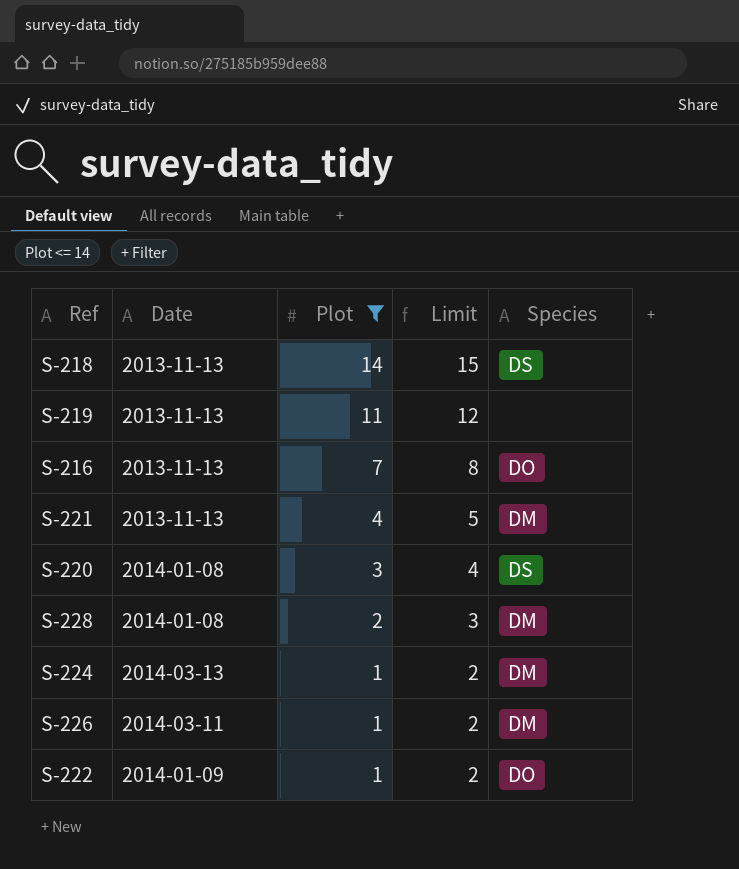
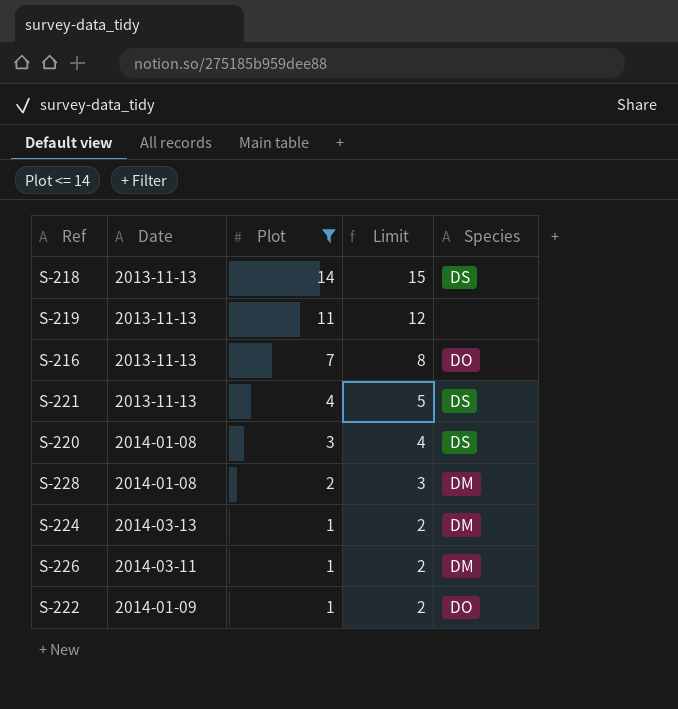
S-221 | Species: DM -> DS

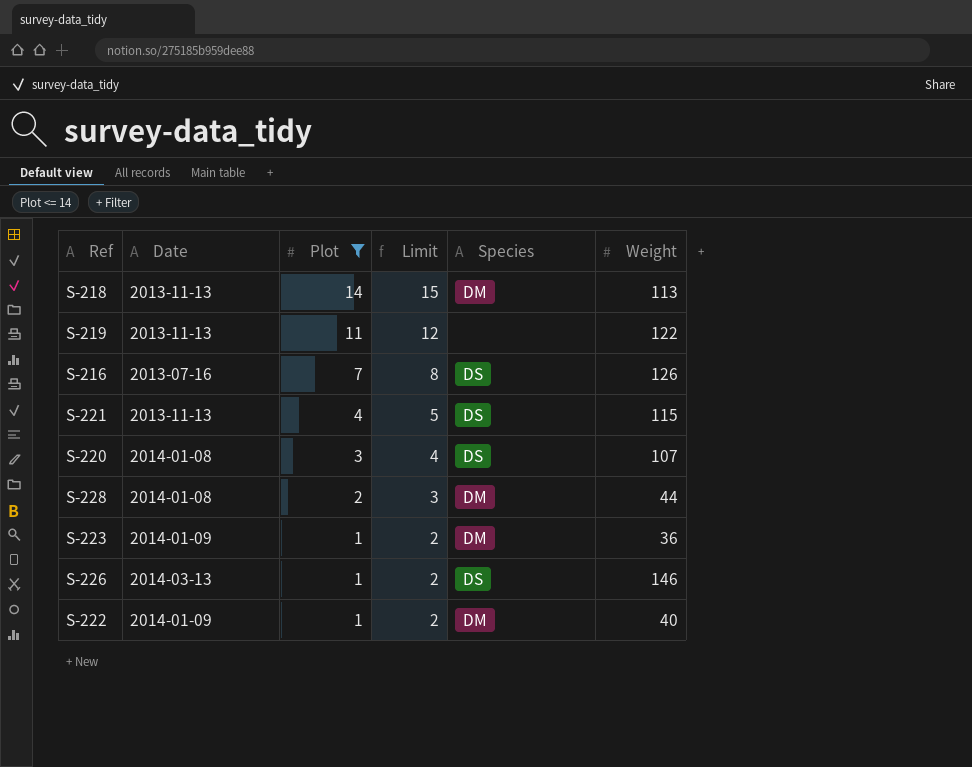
column Weight | position: none -> 6
row S-224: 2014-03-13 | 1 | 2 | DM -> none
S-218 | Species: DS -> DM
S-216 | Date: 2013-11-13 -> 2013-07-16
S-216 | Species: DO -> DS
row S-223: none -> 2014-01-09 | 1 | 2 | DM | 36
S-226 | Date: 2014-03-11 -> 2014-03-13
S-226 | Species: DM -> DS
S-222 | Species: DO -> DM

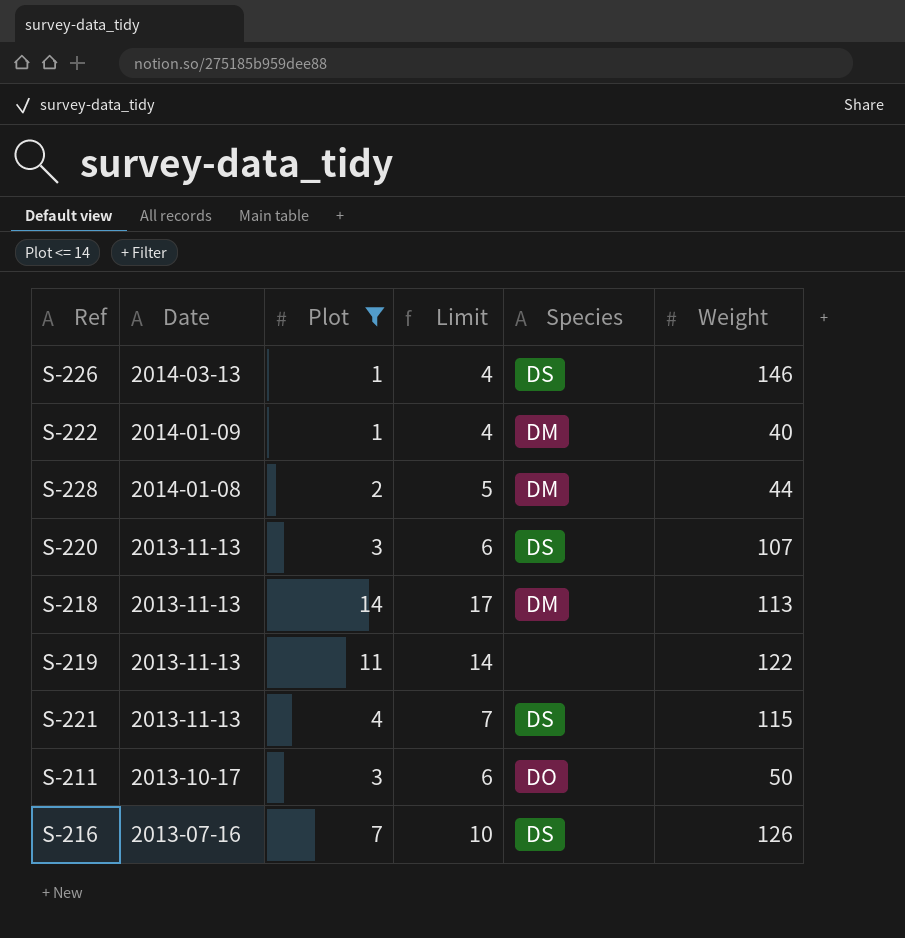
row order: Plot descending -> Date descending
column Limit | formula: [Plot] + 1 -> [Plot] + 3
row S-223: 2014-01-09 | 1 | 2 | DM | 36 -> none
S-220 | Date: 2014-01-08 -> 2013-11-13
row S-211: none -> 2013-10-17 | 3 | 6 | DO | 50

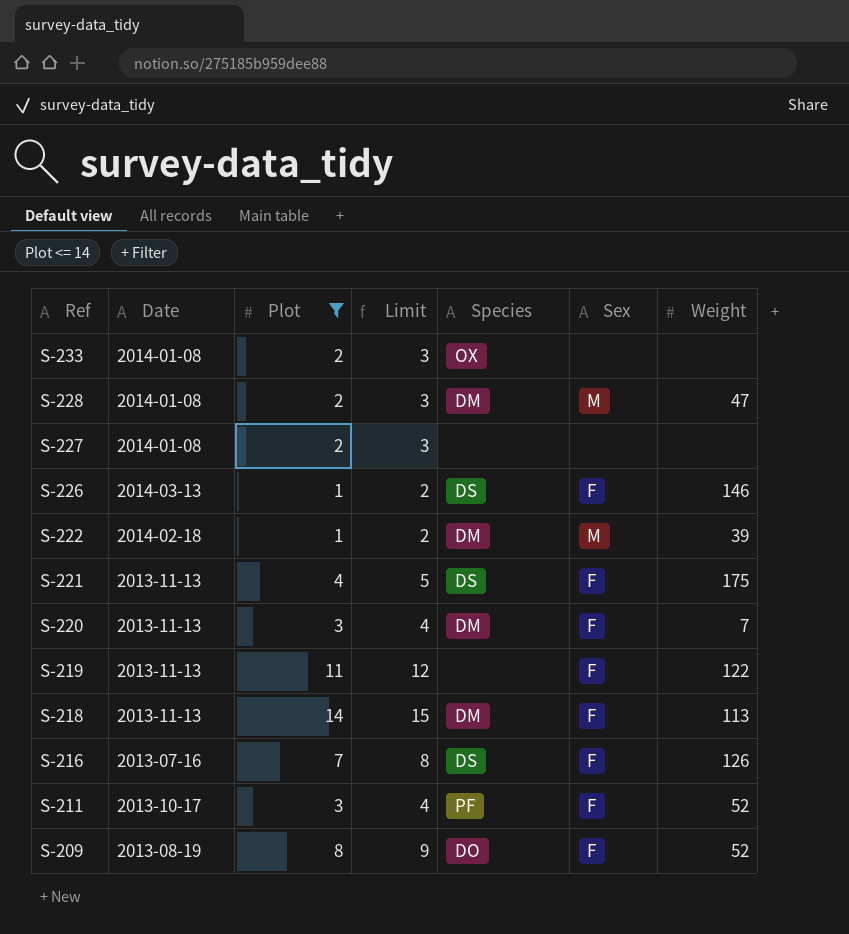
row order: Date descending -> Ref descending
column Limit | formula: [Plot] + 3 -> [Plot] + 1
column Sex | position: none -> 6
row S-233: none -> 2014-01-08 | 2 | 3 | OX | none | none
S-228 | Weight: 44 -> 47
row S-227: none -> 2014-01-08 | 2 | 3 | none | none | none
S-222 | Date: 2014-01-09 -> 2014-02-18
S-222 | Weight: 40 -> 39
S-221 | Weight: 115 -> 175
S-220 | Species: DS -> DM
S-220 | Weight: 107 -> 7
S-211 | Species: DO -> PF
S-211 | Weight: 50 -> 52
row S-209: none -> 2013-08-19 | 8 | 9 | DO | F | 52

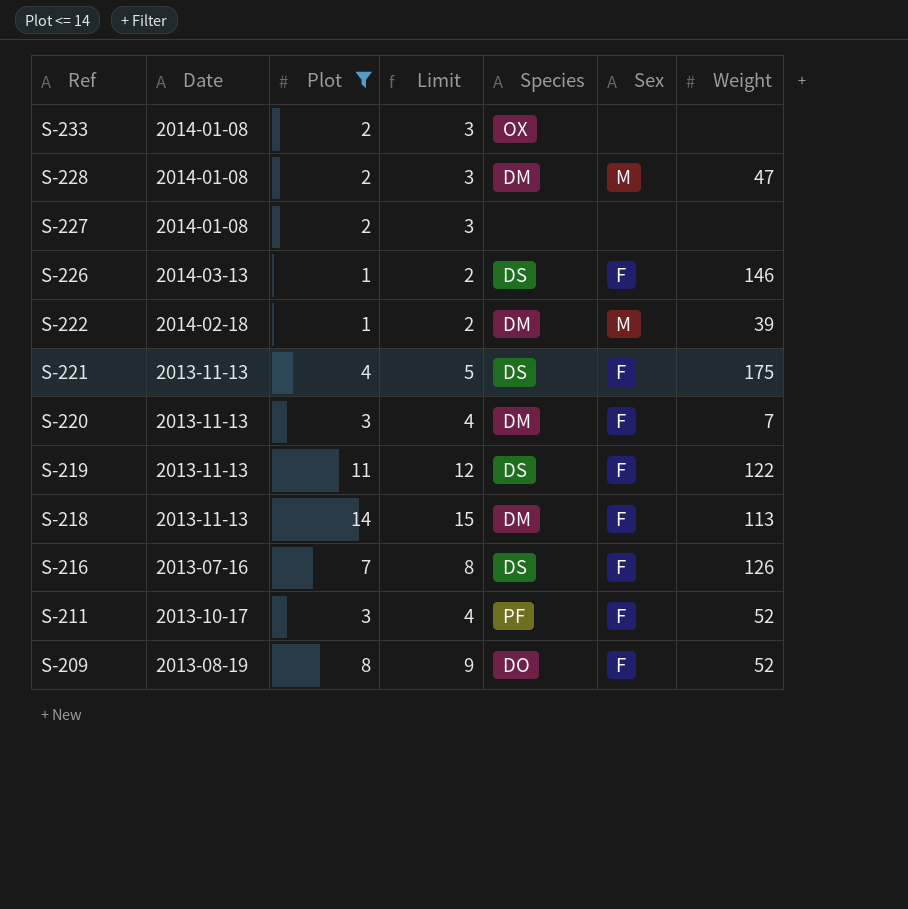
S-219 | Species: none -> DS

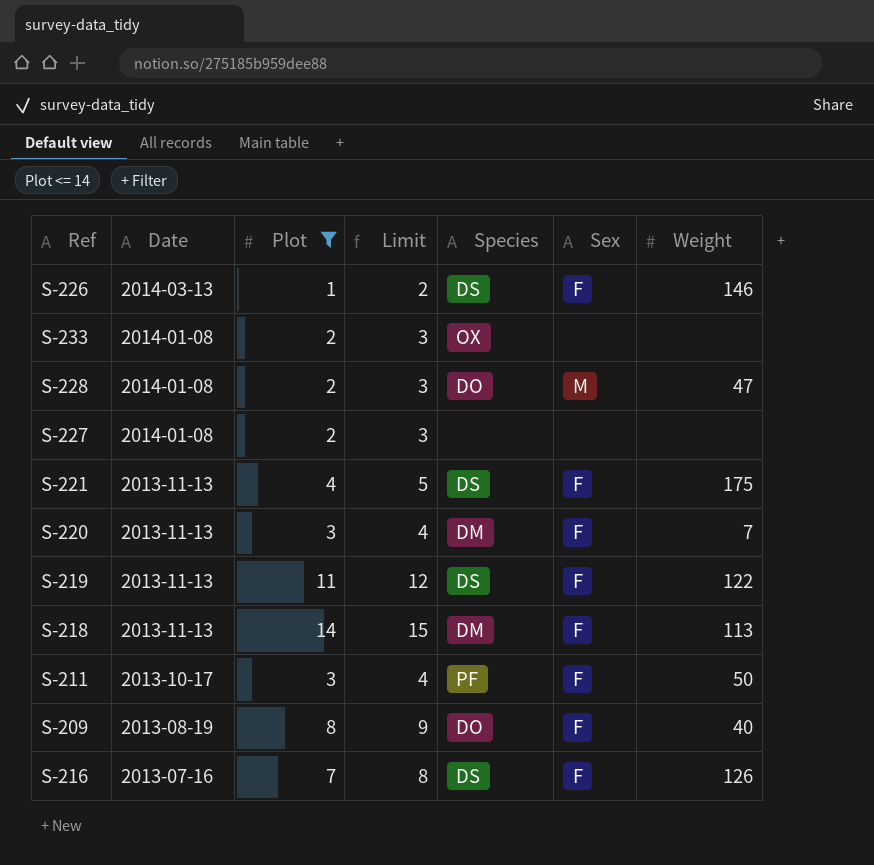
row order: Ref descending -> Date descending
row S-222: 2014-02-18 | 1 | 2 | DM | M | 39 -> none
S-228 | Species: DM -> DO
S-211 | Weight: 52 -> 50
S-209 | Weight: 52 -> 40

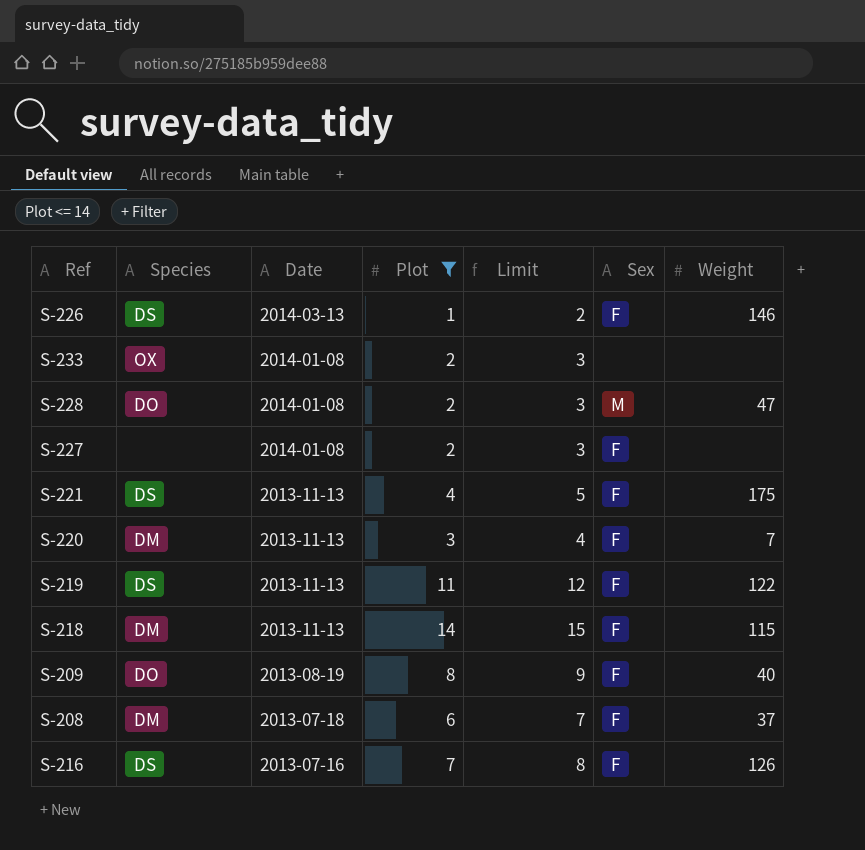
column Species | position: 5 -> 2
row S-211: 2013-10-17 | 3 | 4 | PF | F | 50 -> none
S-227 | Sex: none -> F
S-218 | Weight: 113 -> 115
row S-208: none -> DM | 2013-07-18 | 6 | 7 | F | 37

